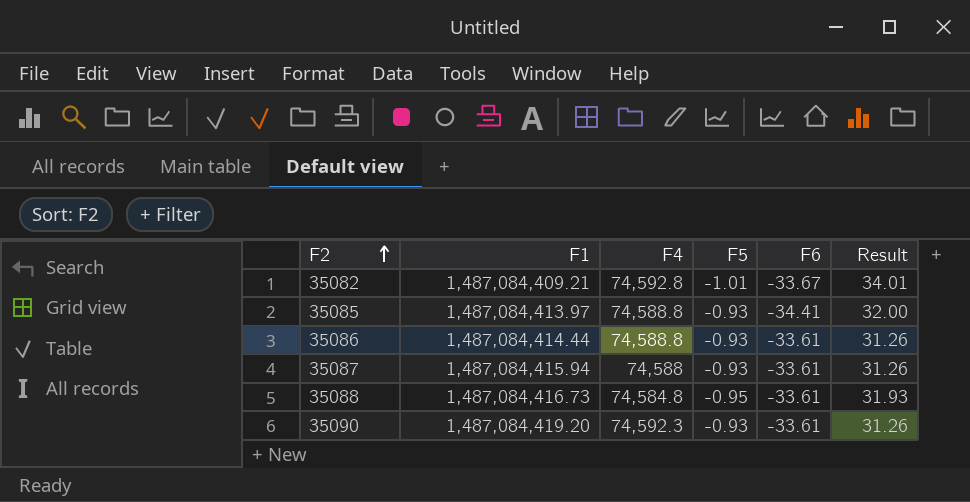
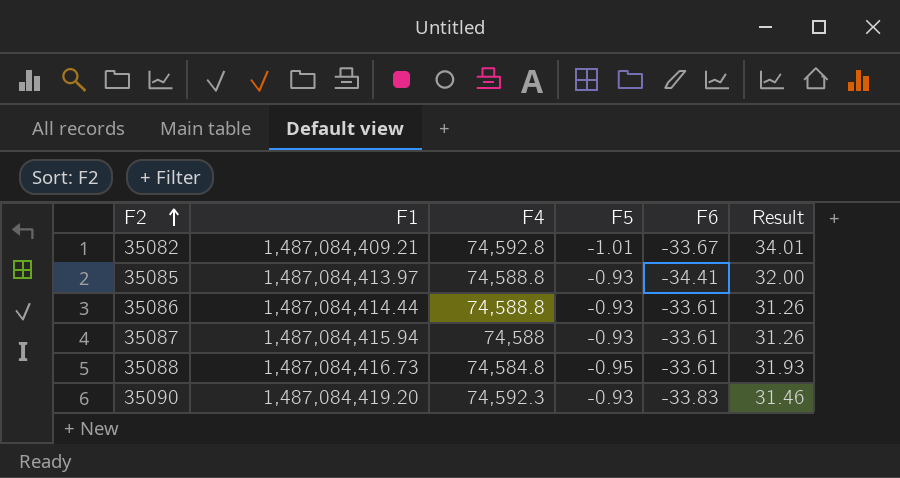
35090 | F6: -33.61 -> -33.83
35090 | Result: 31.26 -> 31.46

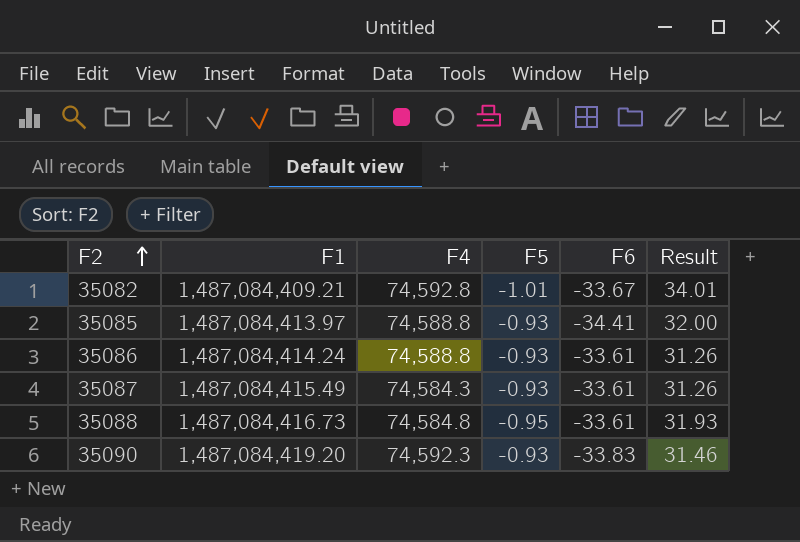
35086 | F1: 1,487,084,414.44 -> 1,487,084,414.24
35087 | F1: 1,487,084,415.94 -> 1,487,084,415.49
35087 | F4: 74,588 -> 74,584.3

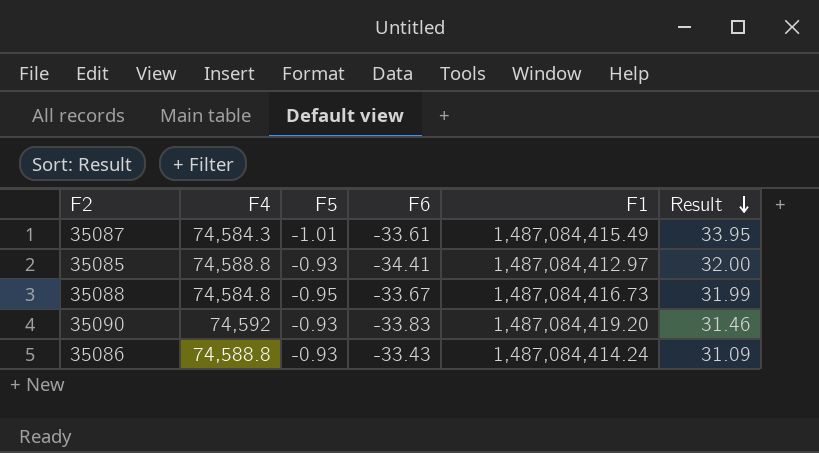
row order: F2 ascending -> Result descending
column F1 | position: 2 -> 5
row 35082: 1,487,084,409.21 | 74,592.8 | -1.01 | -33.67 | 34.01 -> none
35087 | F5: -0.93 -> -1.01
35087 | Result: 31.26 -> 33.95
35085 | F1: 1,487,084,413.97 -> 1,487,084,412.97
35088 | F6: -33.61 -> -33.67
35088 | Result: 31.93 -> 31.99
35090 | F4: 74,592.3 -> 74,592
35086 | F6: -33.61 -> -33.43
35086 | Result: 31.26 -> 31.09

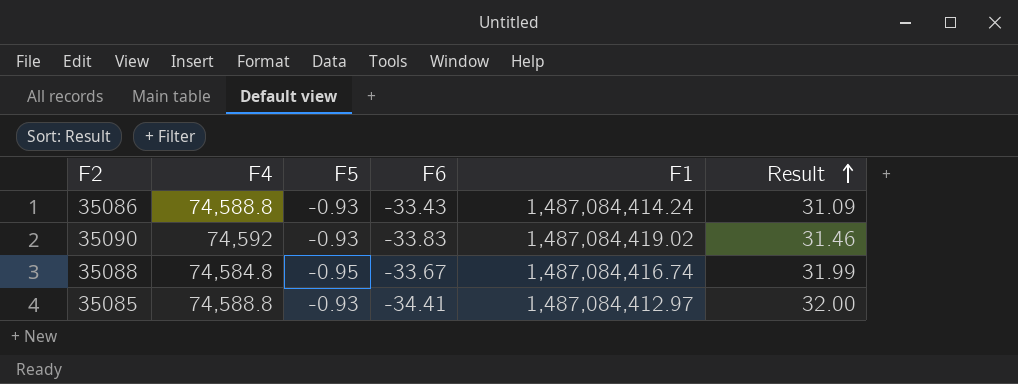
row order: Result descending -> Result ascending
row 35087: 74,584.3 | -1.01 | -33.61 | 1,487,084,415.49 | 33.95 -> none
35090 | F1: 1,487,084,419.20 -> 1,487,084,419.02
35088 | F1: 1,487,084,416.73 -> 1,487,084,416.74

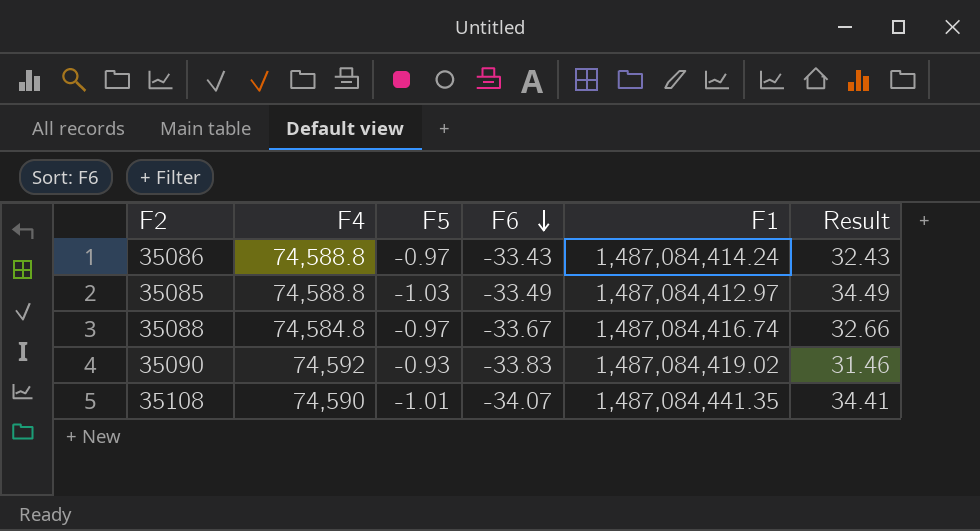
row order: Result ascending -> F6 descending
35086 | F5: -0.93 -> -0.97
35086 | Result: 31.09 -> 32.43
35085 | F5: -0.93 -> -1.03
35085 | F6: -34.41 -> -33.49
35085 | Result: 32.00 -> 34.49
35088 | F5: -0.95 -> -0.97
35088 | Result: 31.99 -> 32.66
row 35108: none -> 74,590 | -1.01 | -34.07 | 1,487,084,441.35 | 34.41

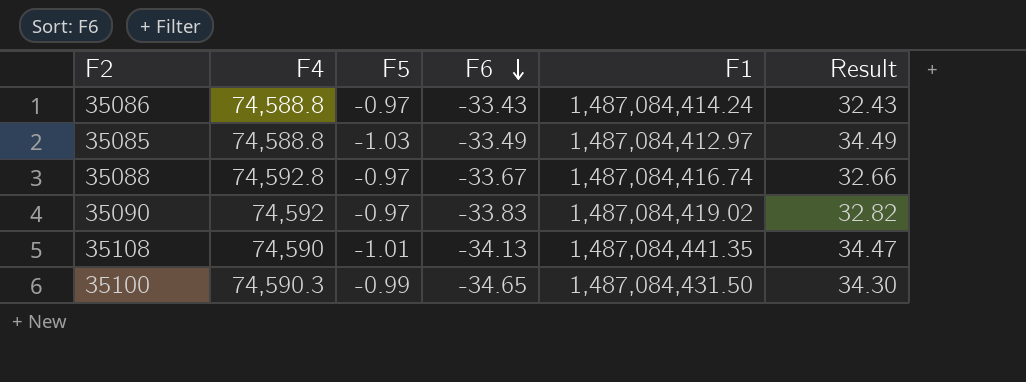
35088 | F4: 74,584.8 -> 74,592.8
35090 | F5: -0.93 -> -0.97
35090 | Result: 31.46 -> 32.82
35108 | F6: -34.07 -> -34.13
35108 | Result: 34.41 -> 34.47
row 35100: none -> 74,590.3 | -0.99 | -34.65 | 1,487,084,431.50 | 34.30

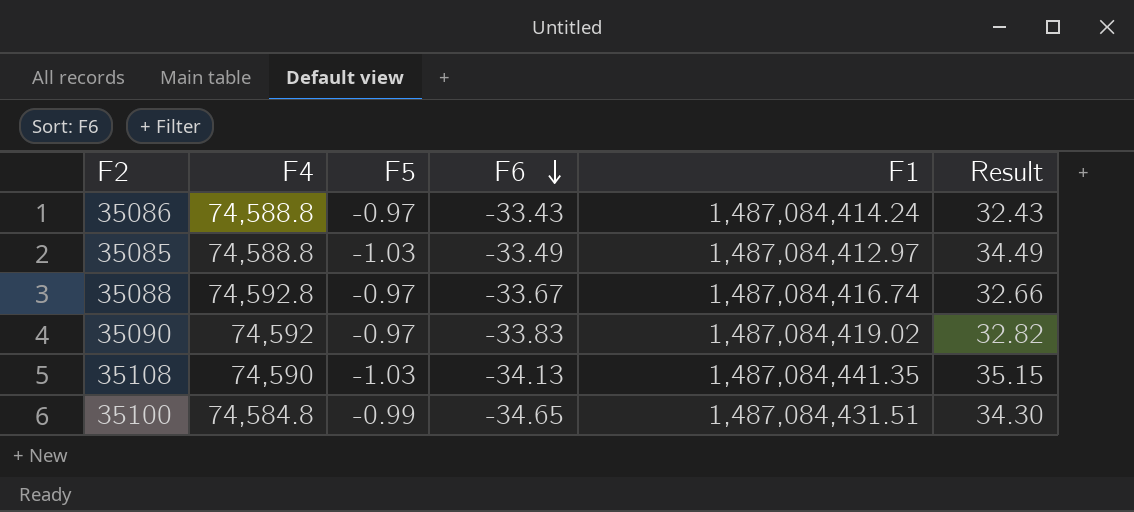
35108 | F5: -1.01 -> -1.03
35108 | Result: 34.47 -> 35.15
35100 | F4: 74,590.3 -> 74,584.8
35100 | F1: 1,487,084,431.50 -> 1,487,084,431.51

